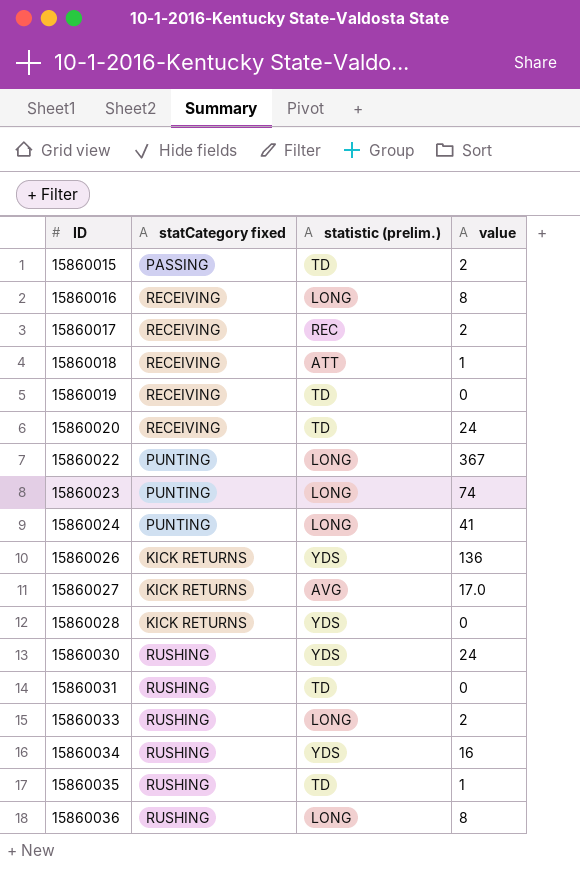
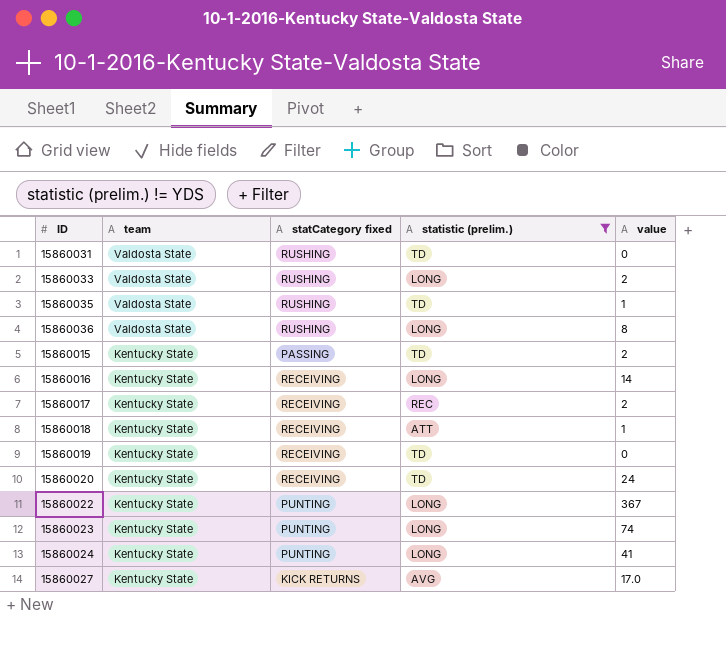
filter: none -> statistic (prelim.) != YDS
row order: ID ascending -> team descending
column team | position: none -> 2
15860016 | value: 8 -> 14

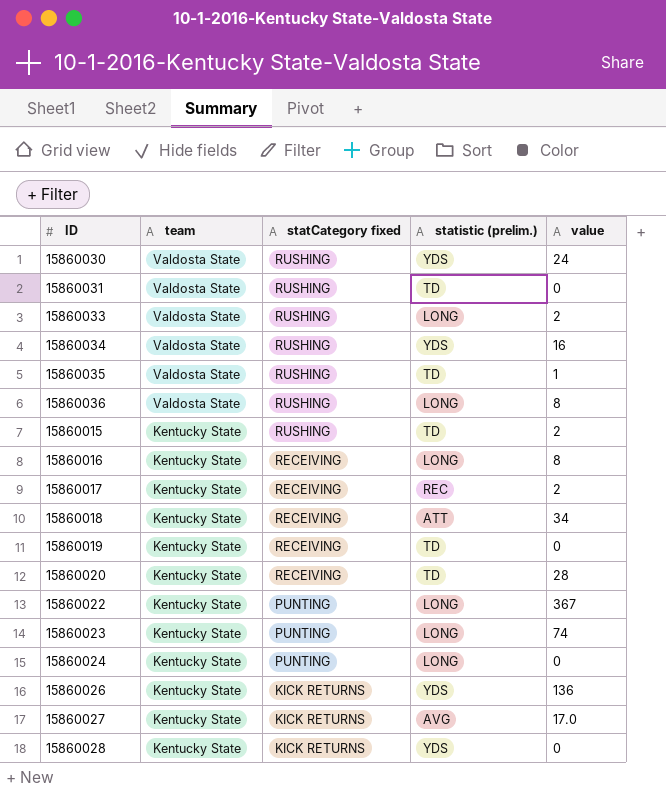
filter: statistic (prelim.) != YDS -> none
15860015 | statCategory fixed: PASSING -> RUSHING
15860016 | value: 14 -> 8
15860018 | value: 1 -> 34
15860020 | value: 24 -> 28
15860024 | value: 41 -> 0

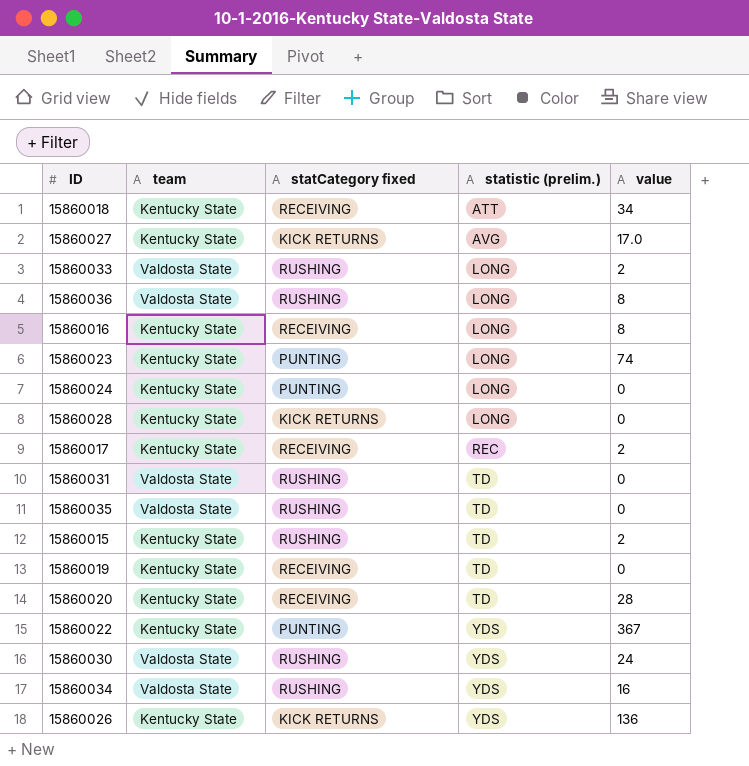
row order: team descending -> statistic (prelim.) ascending
15860028 | statistic (prelim.): YDS -> LONG
15860035 | value: 1 -> 0
15860022 | statistic (prelim.): LONG -> YDS

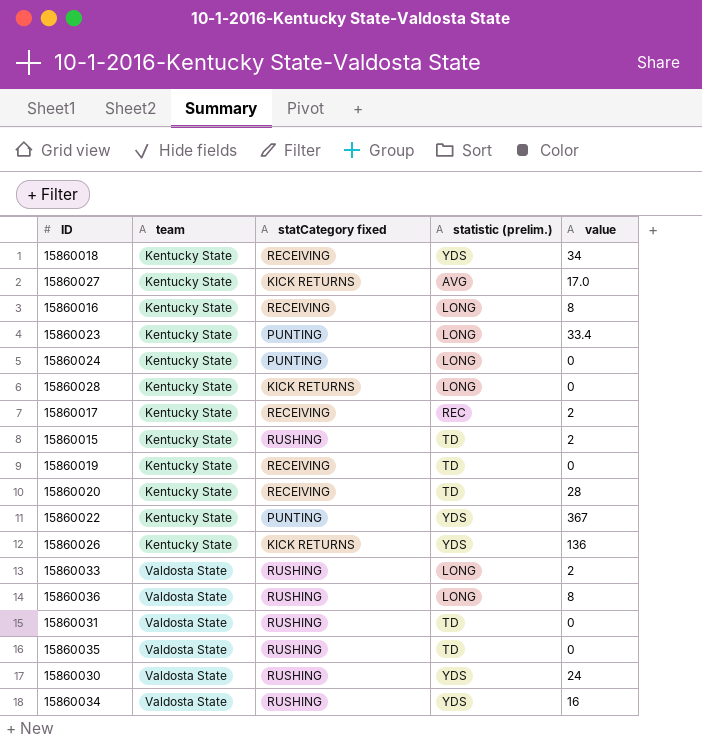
row order: statistic (prelim.) ascending -> team ascending
15860018 | statistic (prelim.): ATT -> YDS
15860023 | value: 74 -> 33.4

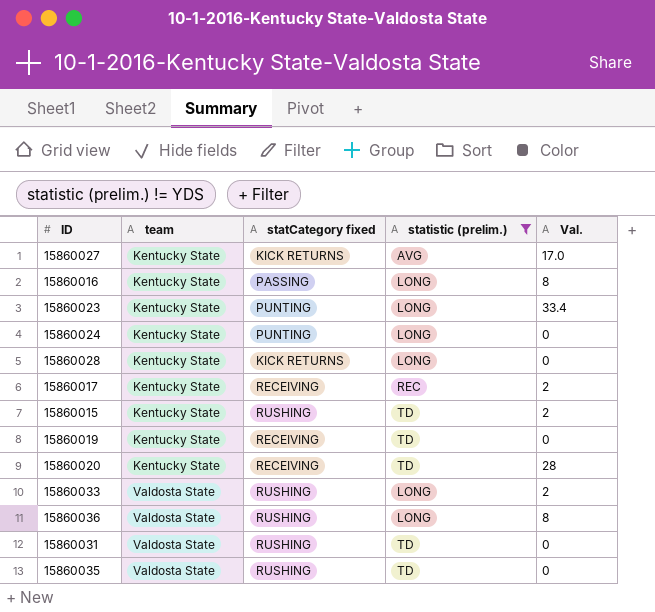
filter: none -> statistic (prelim.) != YDS
column name: value -> Val.
15860016 | statCategory fixed: RECEIVING -> PASSING

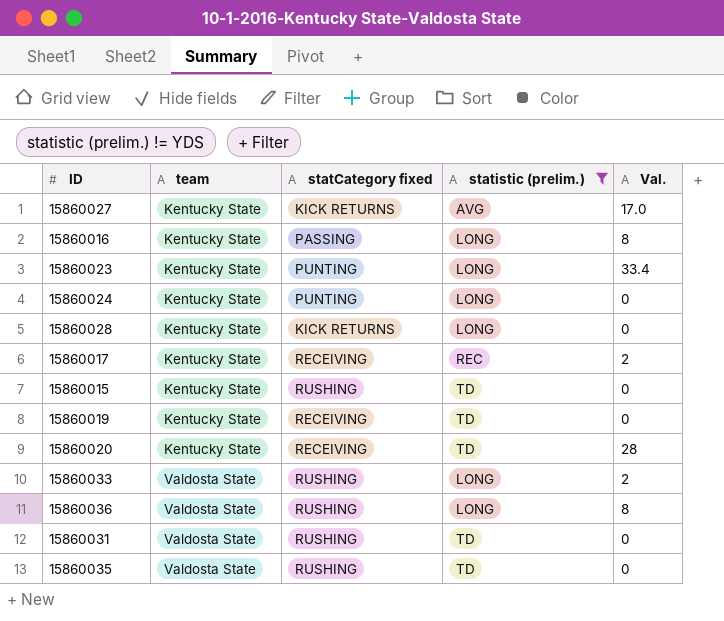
15860015 | Val.: 2 -> 0

